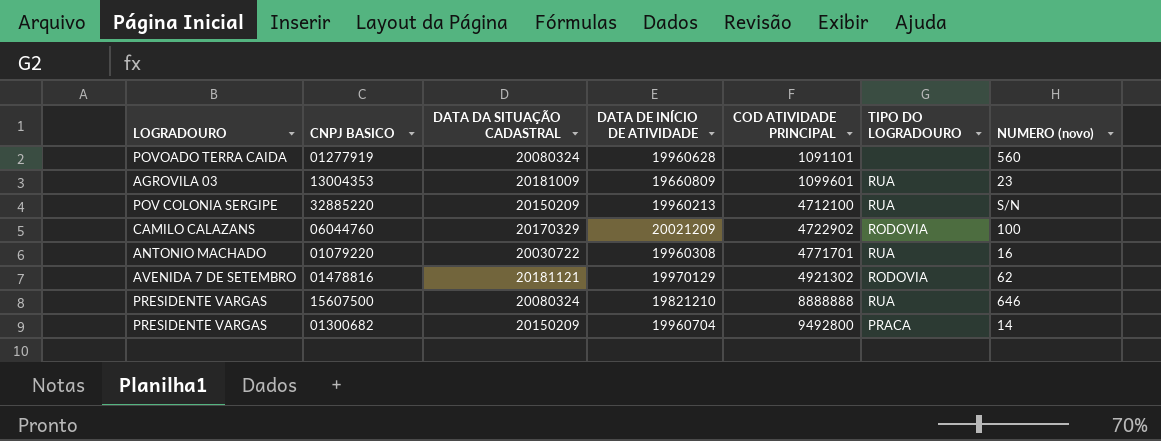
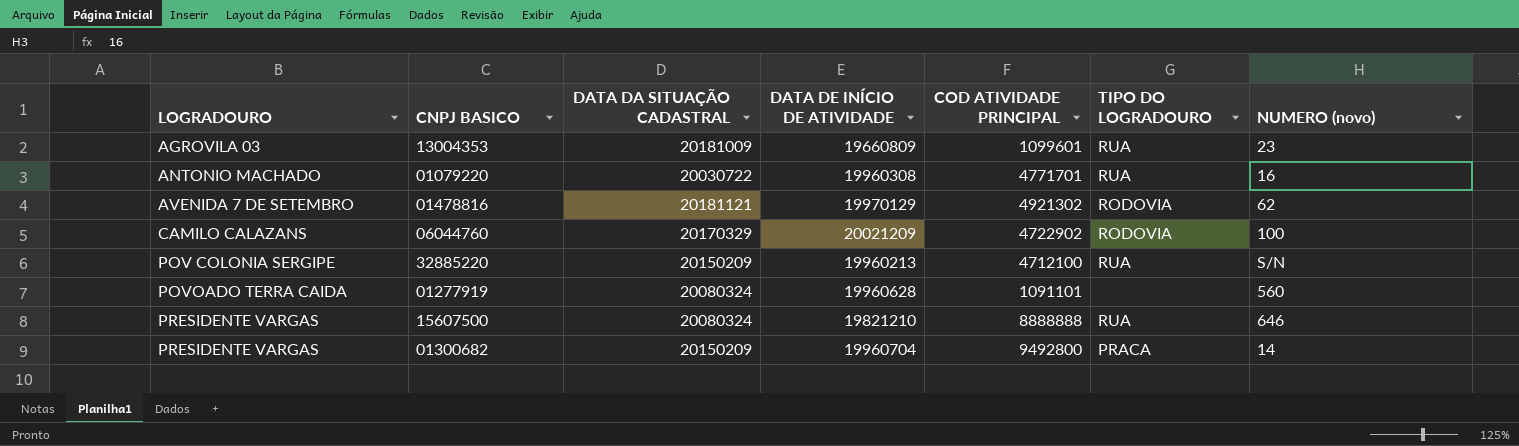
row order: COD ATIVIDADE PRINCIPAL ascending -> LOGRADOURO ascending

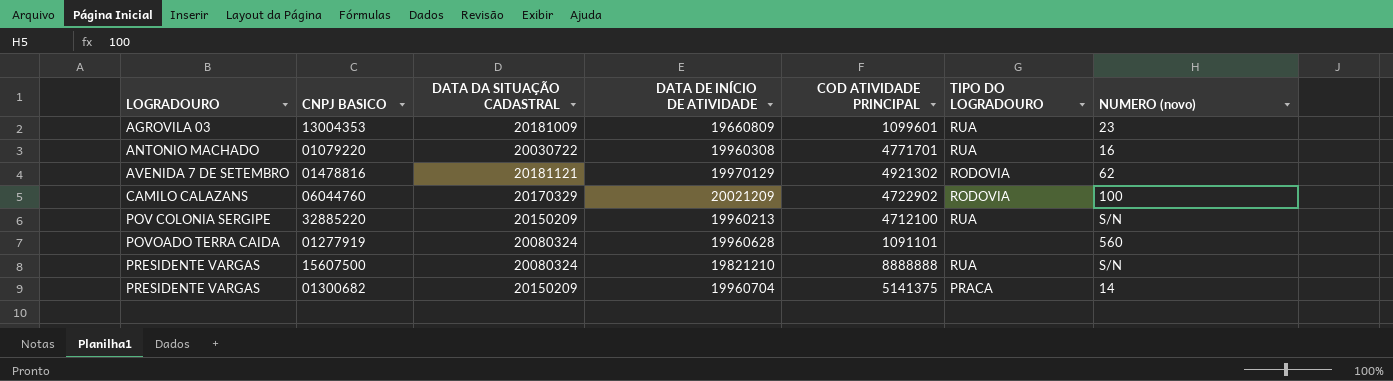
15607500 | NUMERO (novo): 646 -> S/N
01300682 | COD ATIVIDADE PRINCIPAL: 9492800 -> 5141375

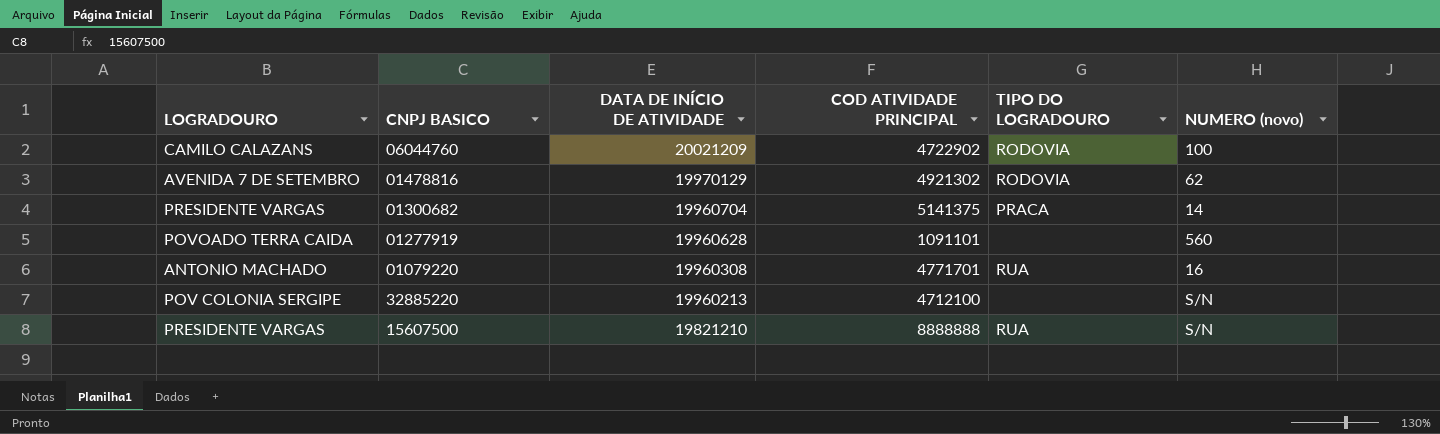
row order: LOGRADOURO ascending -> DATA DE INÍCIO DE ATIVIDADE descending
column DATA DA SITUAÇÃO CADASTRAL | position: 3 -> none
row 13004353: AGROVILA 03 | 20181009 | 19660809 | 1099601 | RUA | 23 -> none
32885220 | TIPO DO LOGRADOURO: RUA -> none

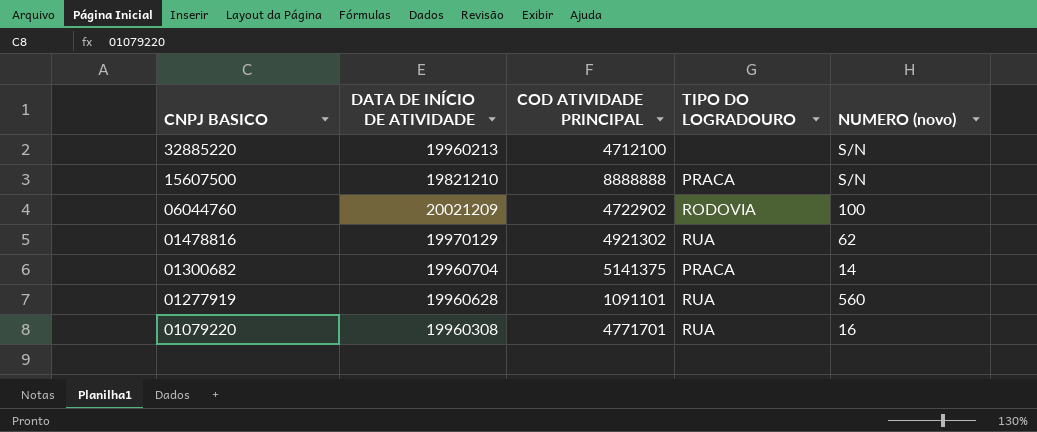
row order: DATA DE INÍCIO DE ATIVIDADE descending -> CNPJ BASICO descending
column LOGRADOURO | position: 1 -> none
15607500 | TIPO DO LOGRADOURO: RUA -> PRACA
01478816 | TIPO DO LOGRADOURO: RODOVIA -> RUA
01277919 | TIPO DO LOGRADOURO: none -> RUA

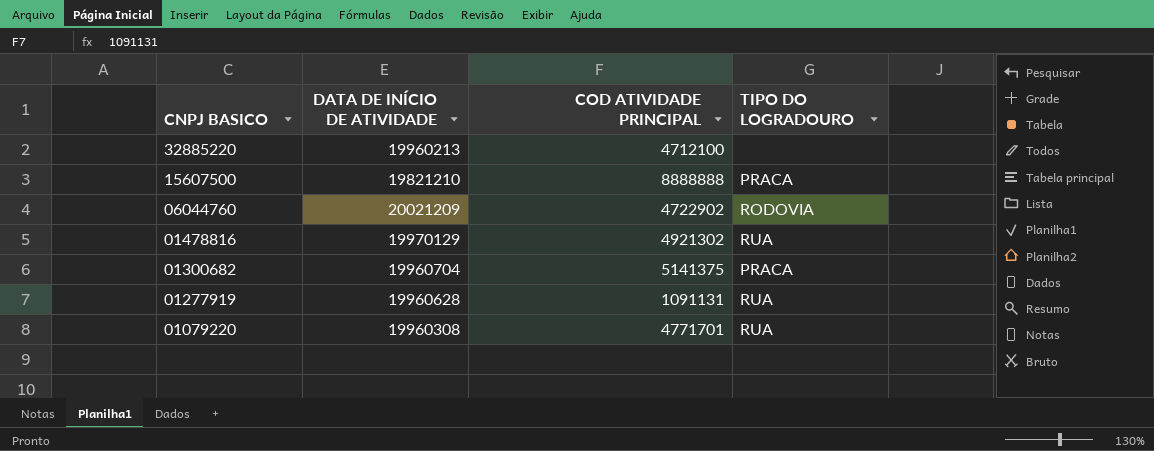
column NUMERO (novo) | position: 5 -> none
01277919 | COD ATIVIDADE PRINCIPAL: 1091101 -> 1091131

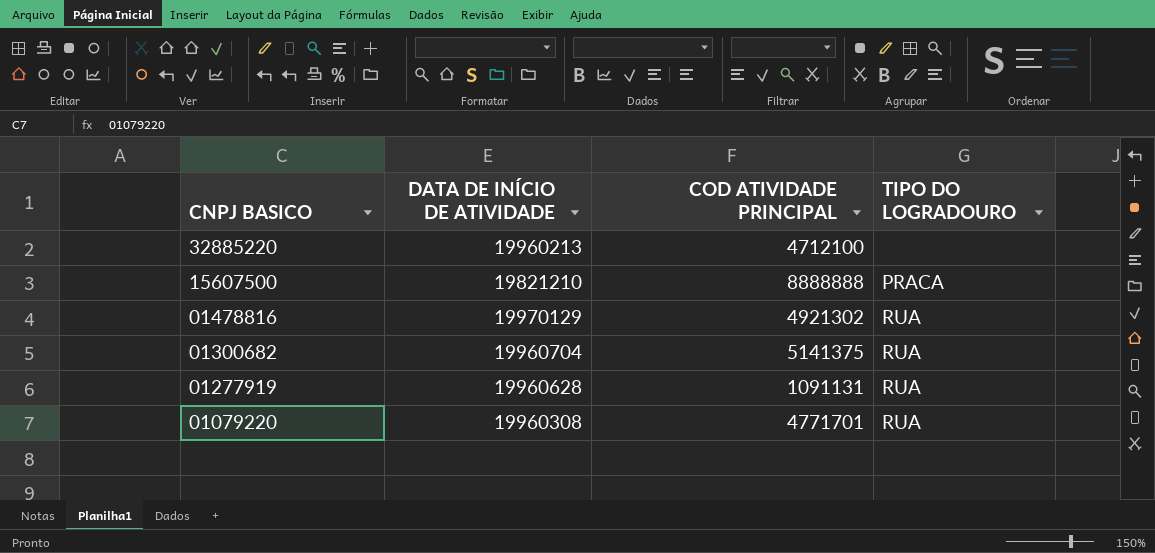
row 06044760: 20021209 | 4722902 | RODOVIA -> none
01300682 | TIPO DO LOGRADOURO: PRACA -> RUA

